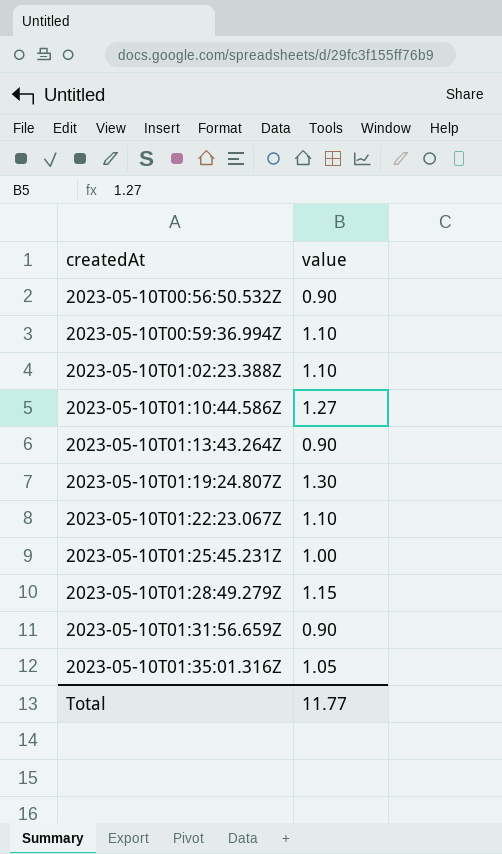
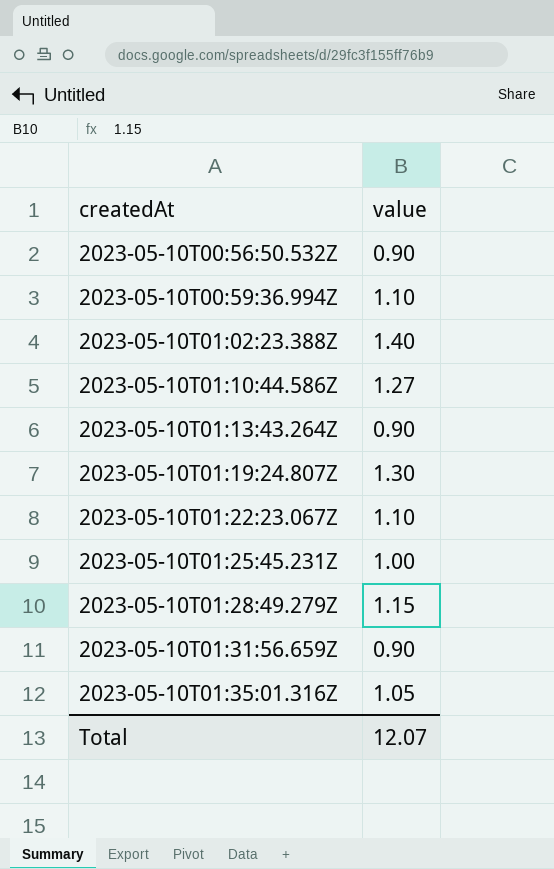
2023-05-10T01:02:23.388Z | value: 1.10 -> 1.40
Total | value: 11.77 -> 12.07

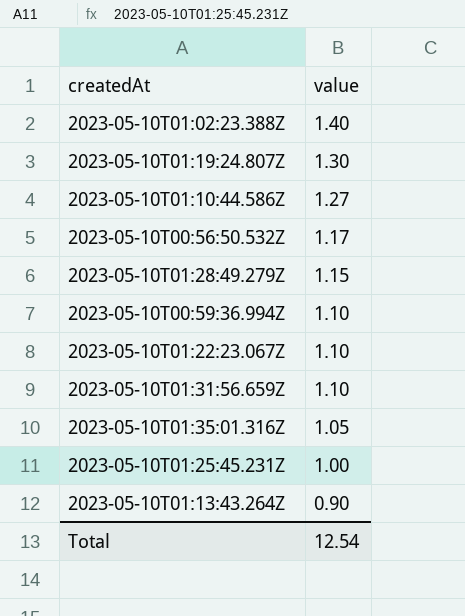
row order: createdAt ascending -> value descending
2023-05-10T00:56:50.532Z | value: 0.90 -> 1.17
2023-05-10T01:31:56.659Z | value: 0.90 -> 1.10
Total | value: 12.07 -> 12.54

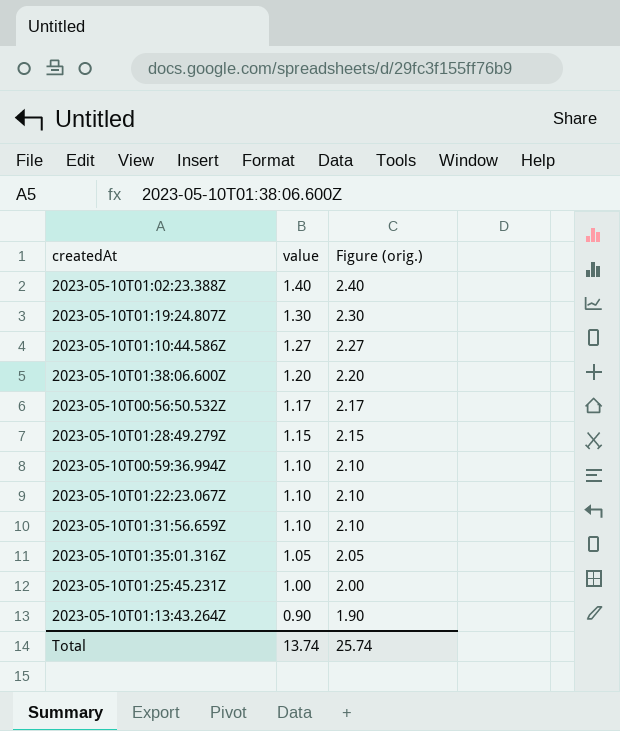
column Figure (orig.) | formula: none -> [value] + 1
row 2023-05-10T01:38:06.600Z: none -> 1.20 | 2.20
Total | value: 12.54 -> 13.74

